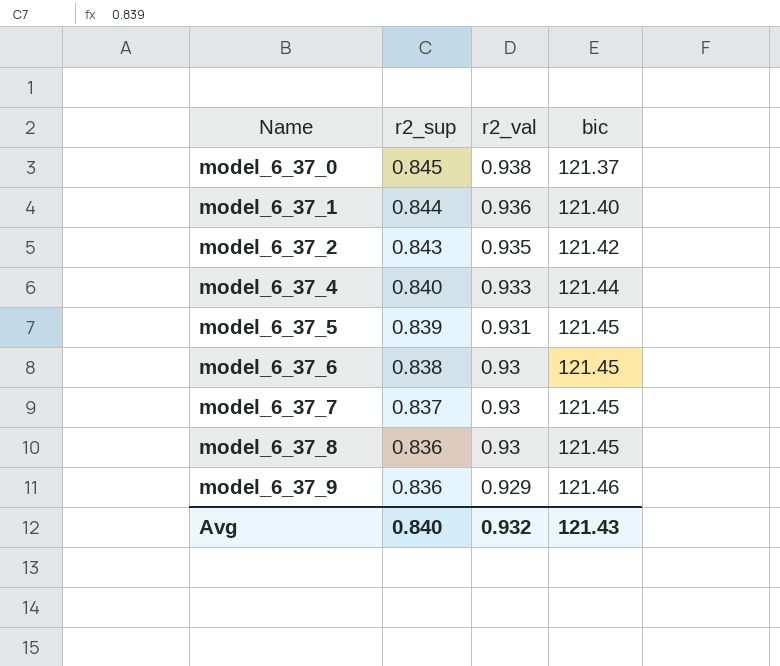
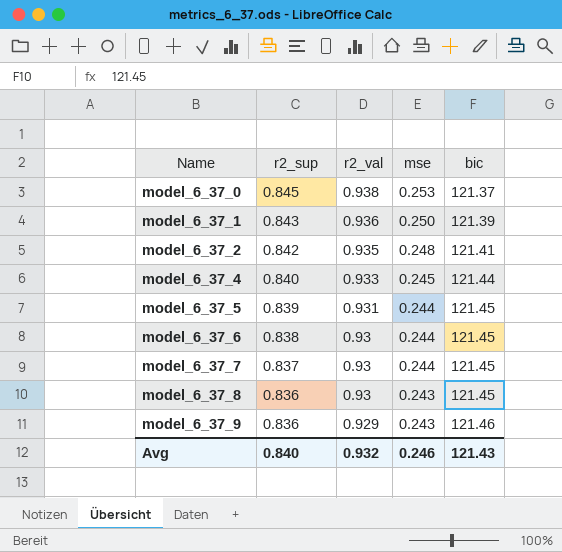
column mse | position: none -> 4
model_6_37_1 | r2_sup: 0.844 -> 0.843
model_6_37_1 | bic: 121.40 -> 121.39
model_6_37_2 | r2_sup: 0.843 -> 0.842
model_6_37_2 | bic: 121.42 -> 121.41

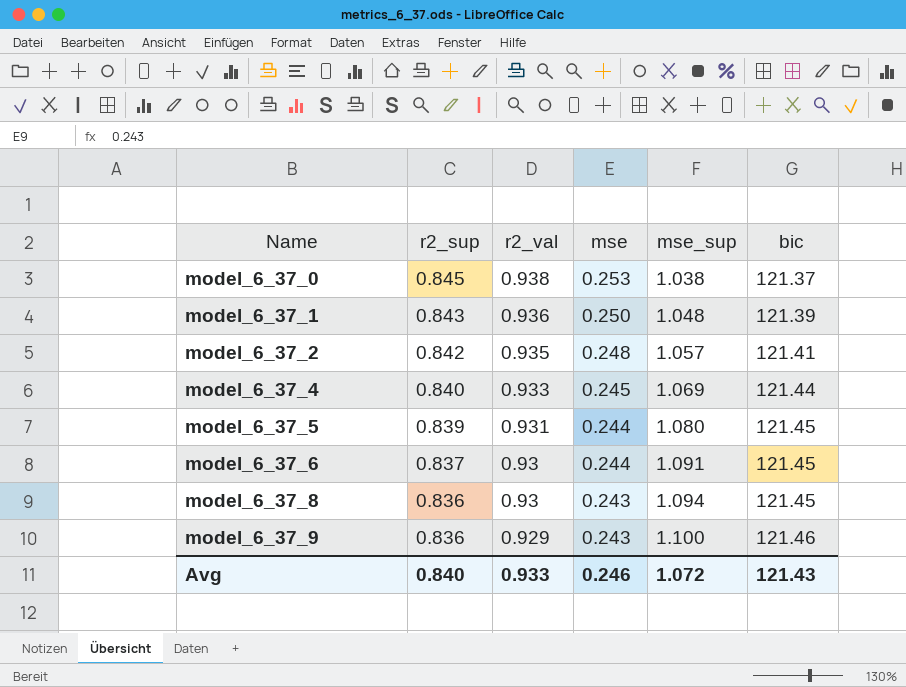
column mse_sup | position: none -> 5
row model_6_37_7: 0.837 | 0.93 | 0.244 | 121.45 -> none
model_6_37_6 | r2_sup: 0.838 -> 0.837
Avg | r2_val: 0.932 -> 0.933

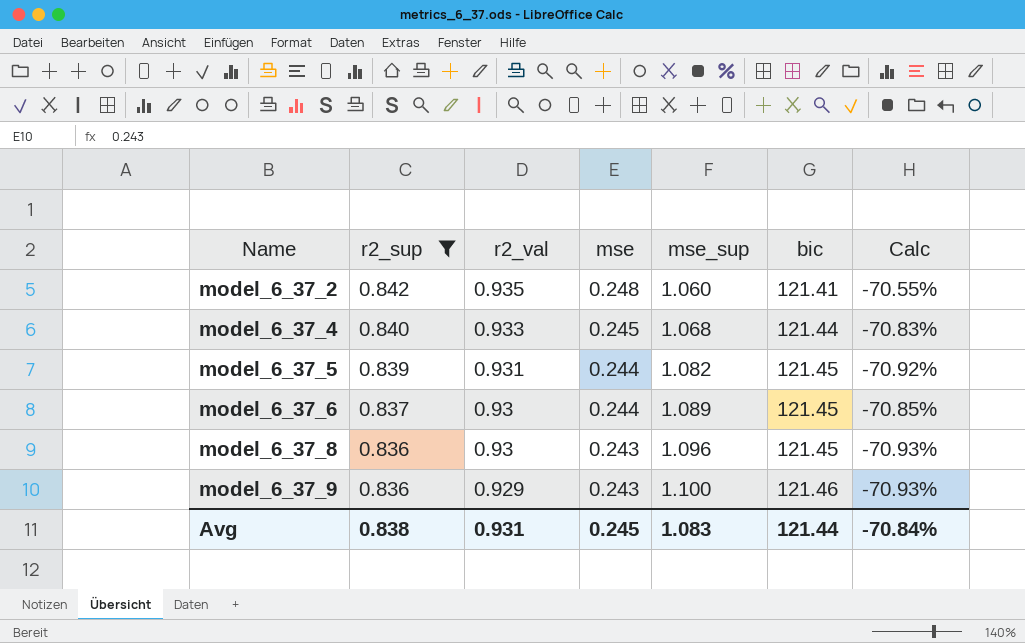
filter: none -> r2_sup <= 0.842
column Calc | formula: none -> ([mse] - [r2_sup]) / [r2_sup]
model_6_37_2 | mse_sup: 1.057 -> 1.060
model_6_37_4 | mse_sup: 1.069 -> 1.068
model_6_37_5 | mse_sup: 1.080 -> 1.082
model_6_37_6 | mse_sup: 1.091 -> 1.089
model_6_37_8 | mse_sup: 1.094 -> 1.096
Avg | r2_sup: 0.840 -> 0.838
Avg | r2_val: 0.933 -> 0.931
Avg | mse: 0.246 -> 0.245
Avg | mse_sup: 1.072 -> 1.083
Avg | bic: 121.43 -> 121.44

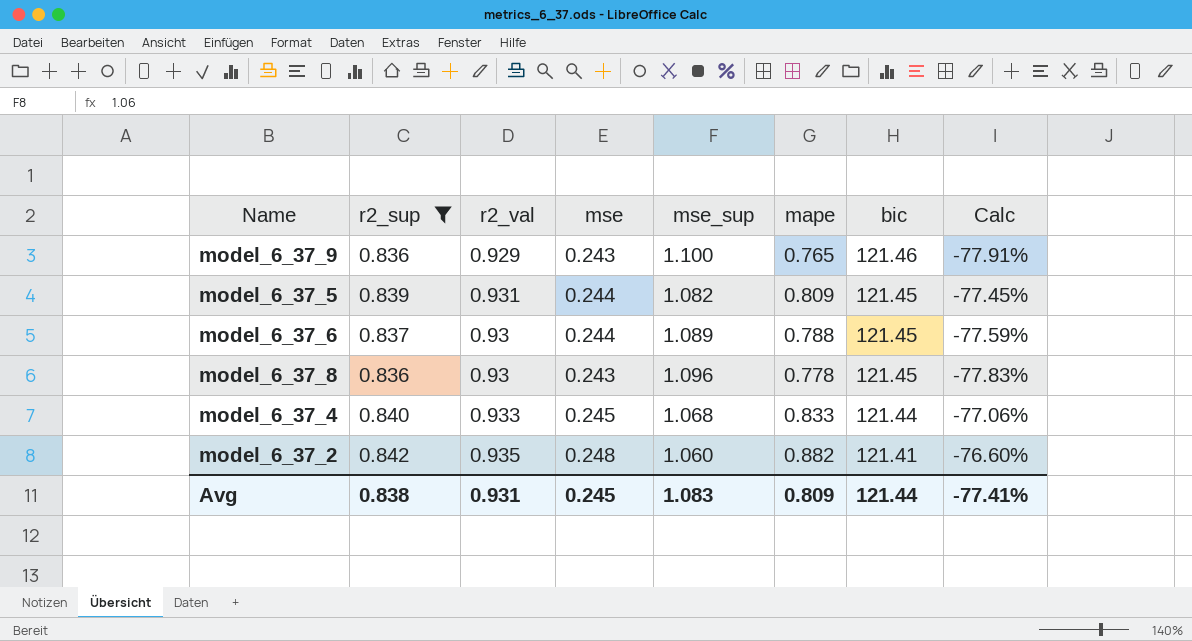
row order: Name ascending -> bic descending
column mape | position: none -> 6
column Calc | formula: ([mse] - [r2_sup]) / [r2_sup] -> ([mse] - [mse_sup]) / [mse_sup]
Avg | Calc: -70.84% -> -77.41%

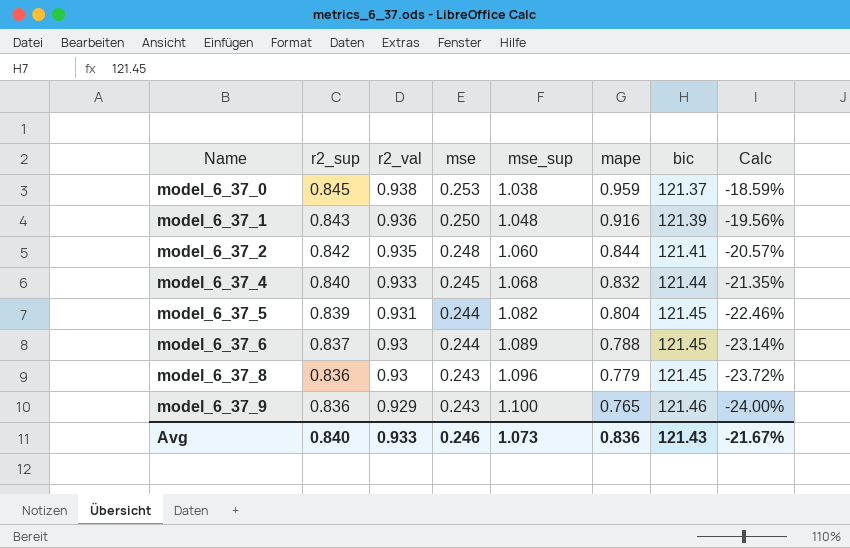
filter: r2_sup <= 0.842 -> none
row order: bic descending -> Name ascending
column Calc | formula: ([mse] - [mse_sup]) / [mse_sup] -> ([r2_sup] - [mse_sup]) / [mse_sup]
model_6_37_2 | mape: 0.882 -> 0.844
model_6_37_4 | mape: 0.833 -> 0.832
model_6_37_5 | mape: 0.809 -> 0.804
model_6_37_8 | mape: 0.778 -> 0.779
Avg | r2_sup: 0.838 -> 0.840
Avg | r2_val: 0.931 -> 0.933
Avg | mse: 0.245 -> 0.246
Avg | mse_sup: 1.083 -> 1.073
Avg | mape: 0.809 -> 0.836
Avg | bic: 121.44 -> 121.43
Avg | Calc: -77.41% -> -21.67%

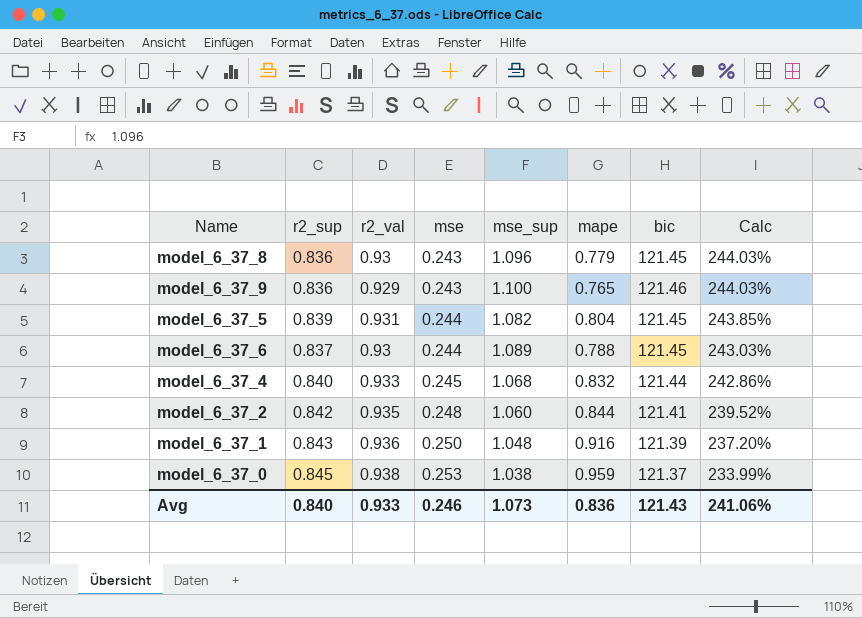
row order: Name ascending -> mse ascending
column Calc | formula: ([r2_sup] - [mse_sup]) / [mse_sup] -> ([r2_sup] - [mse]) / [mse]
Avg | Calc: -21.67% -> 241.06%

